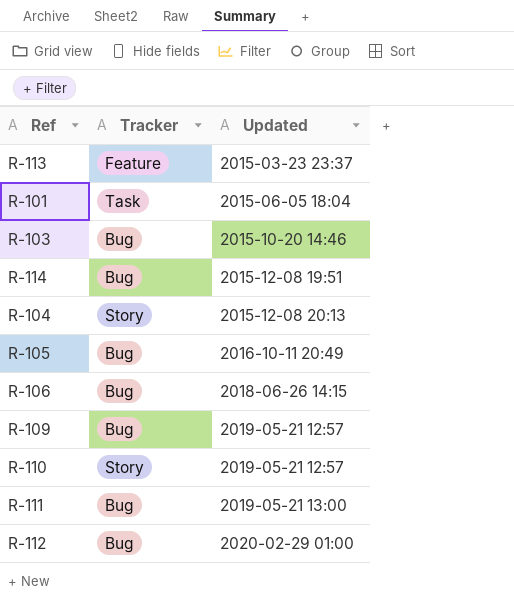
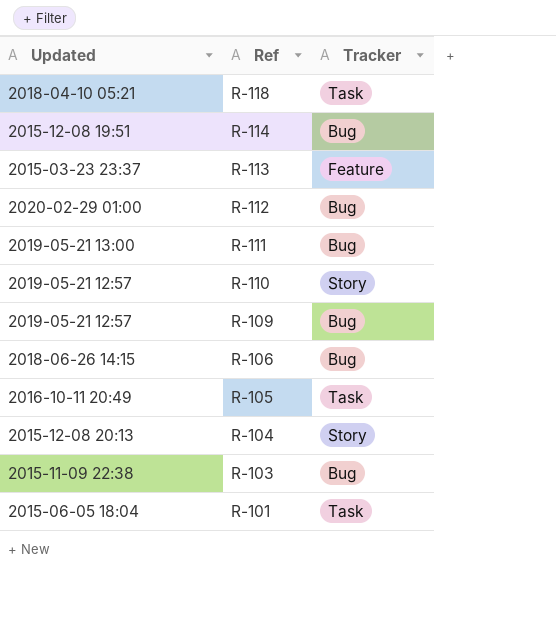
row order: Updated ascending -> Ref descending
column Updated | position: 3 -> 1
row R-118: none -> 2018-04-10 05:21 | Task
R-105 | Tracker: Bug -> Task
R-103 | Updated: 2015-10-20 14:46 -> 2015-11-09 22:38

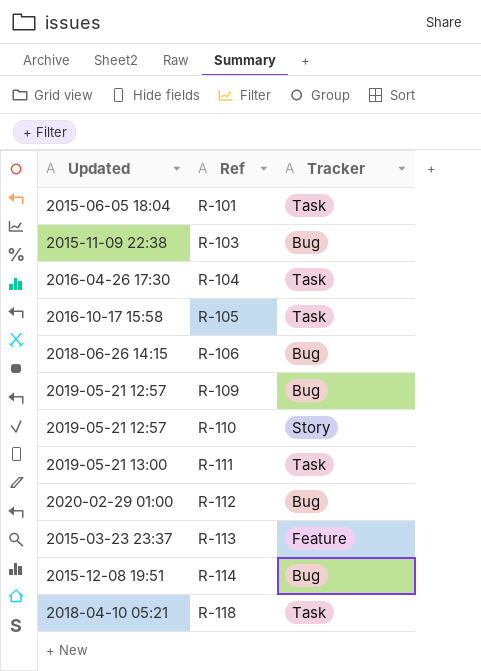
row order: Ref descending -> Ref ascending
R-104 | Updated: 2015-12-08 20:13 -> 2016-04-26 17:30
R-104 | Tracker: Story -> Task
R-105 | Updated: 2016-10-11 20:49 -> 2016-10-17 15:58
R-111 | Tracker: Bug -> Task

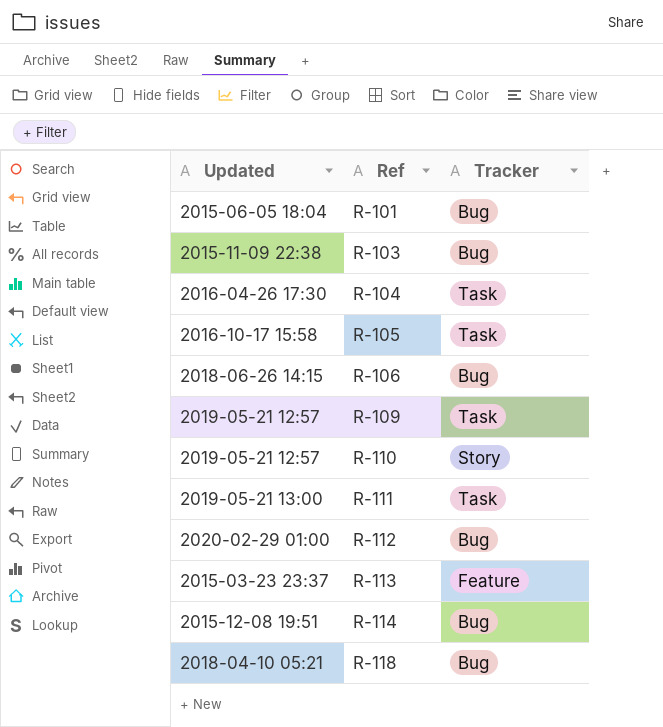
R-101 | Tracker: Task -> Bug
R-109 | Tracker: Bug -> Task
R-118 | Tracker: Task -> Bug

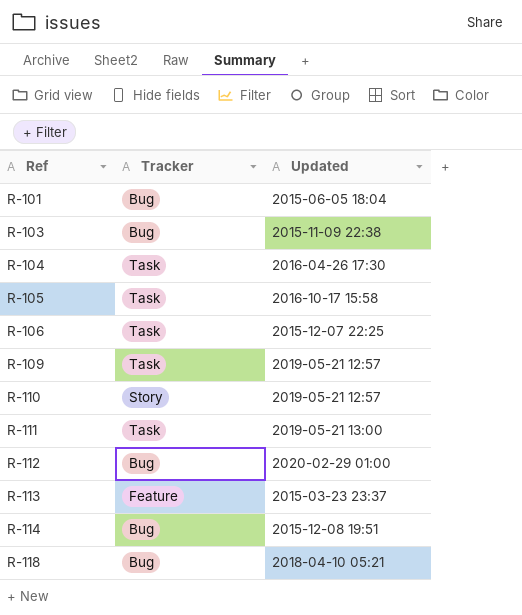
column Updated | position: 1 -> 3
R-106 | Tracker: Bug -> Task
R-106 | Updated: 2018-06-26 14:15 -> 2015-12-07 22:25

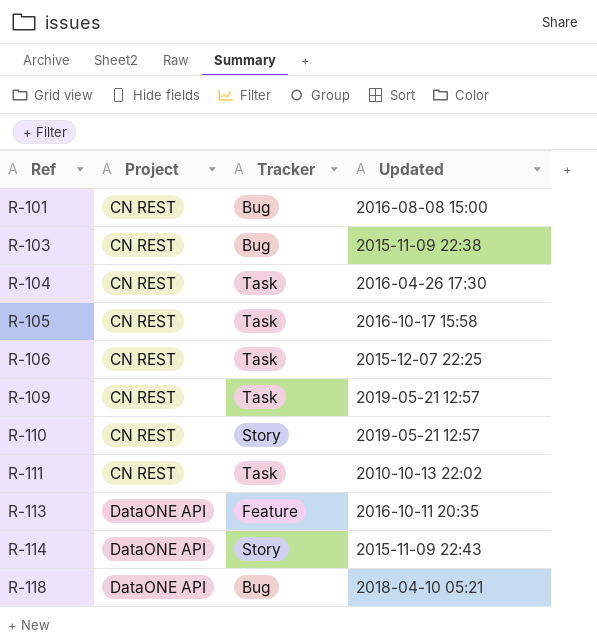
column Project | position: none -> 2
row R-112: Bug | 2020-02-29 01:00 -> none
R-101 | Updated: 2015-06-05 18:04 -> 2016-08-08 15:00
R-111 | Updated: 2019-05-21 13:00 -> 2010-10-13 22:02
R-113 | Updated: 2015-03-23 23:37 -> 2016-10-11 20:35
R-114 | Tracker: Bug -> Story
R-114 | Updated: 2015-12-08 19:51 -> 2015-11-09 22:43

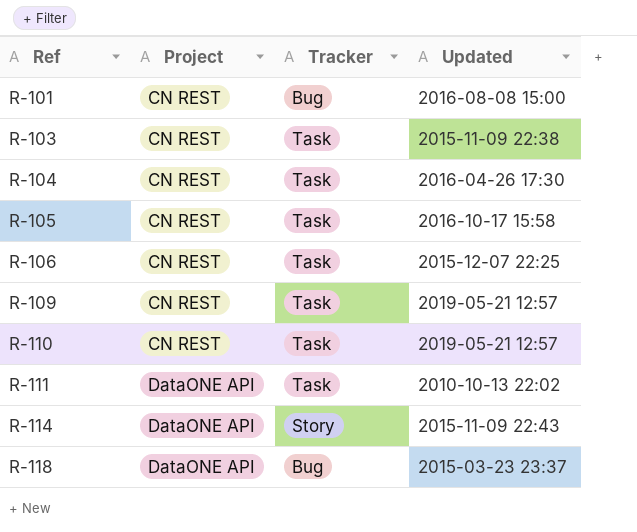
row R-113: DataONE API | Feature | 2016-10-11 20:35 -> none
R-103 | Tracker: Bug -> Task
R-110 | Tracker: Story -> Task
R-111 | Project: CN REST -> DataONE API
R-118 | Updated: 2018-04-10 05:21 -> 2015-03-23 23:37

